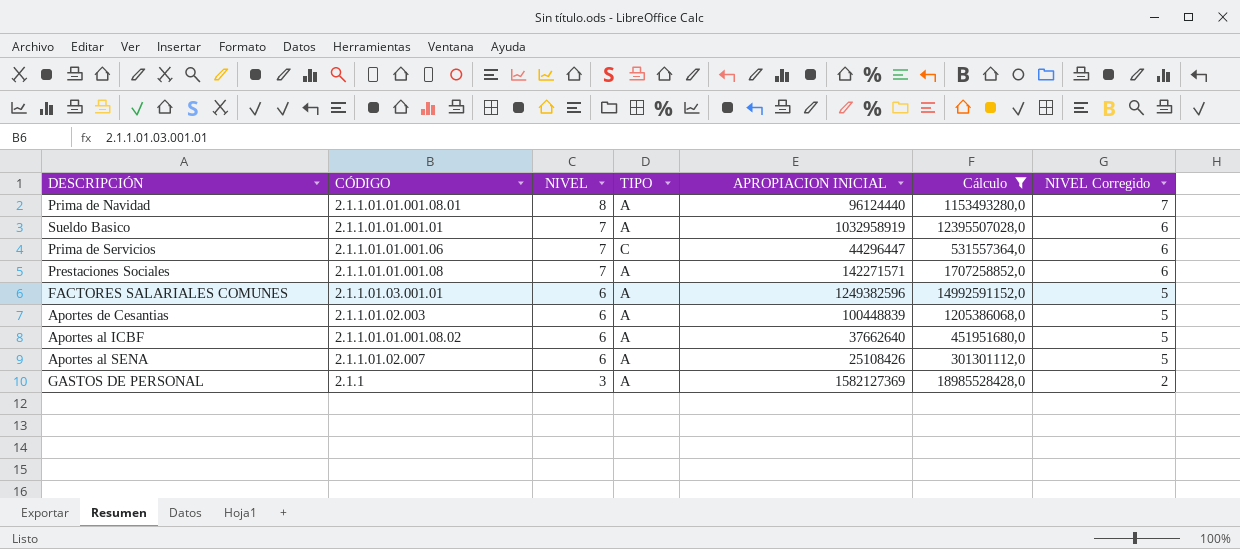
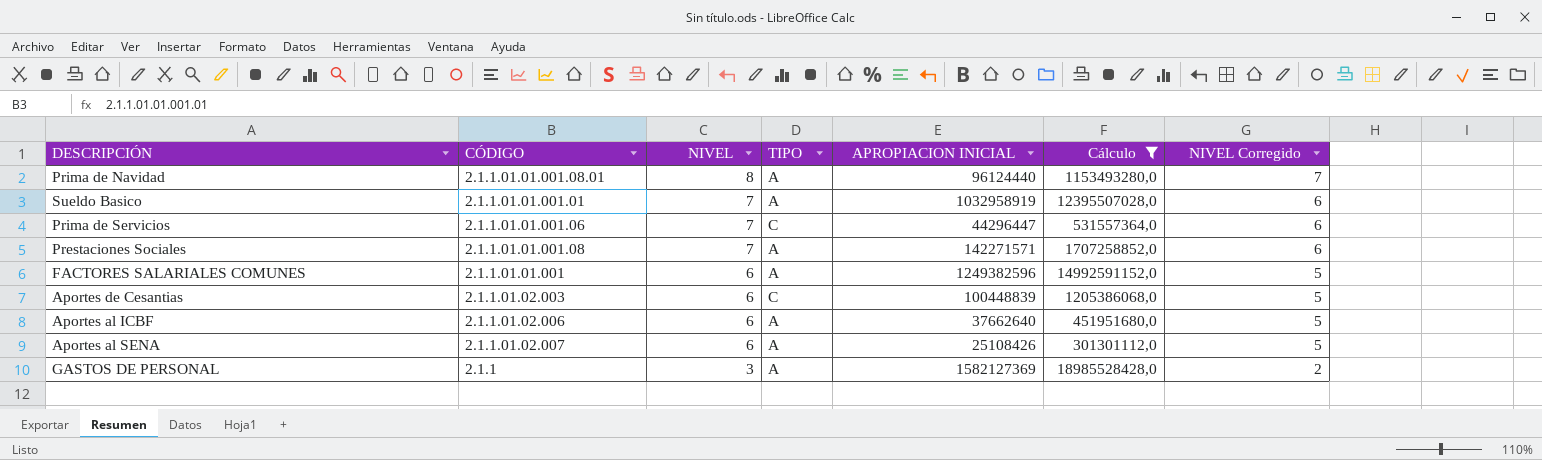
FACTORES SALARIALES COMUNES | CÓDIGO: 2.1.1.01.03.001.01 -> 2.1.1.01.01.001
Aportes de Cesantias | TIPO: A -> C
Aportes al ICBF | CÓDIGO: 2.1.1.01.01.001.08.02 -> 2.1.1.01.02.006

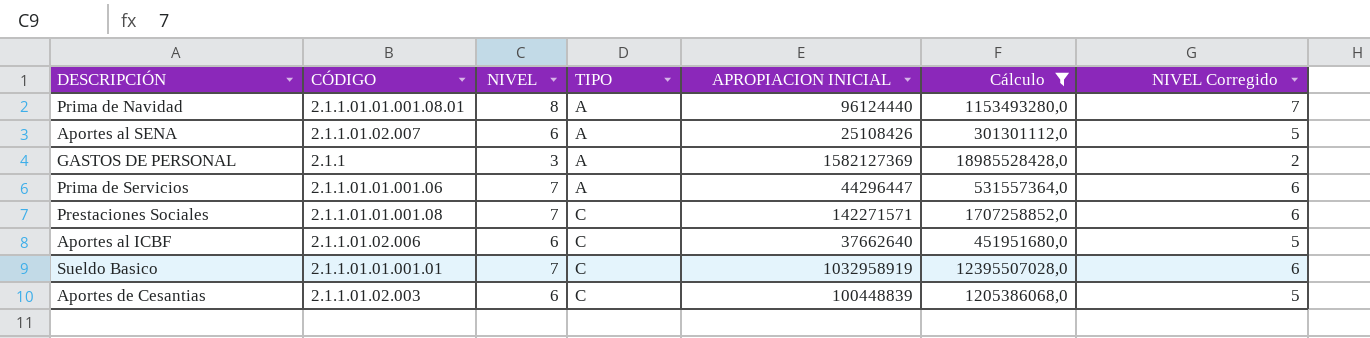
row order: NIVEL descending -> TIPO ascending
row FACTORES SALARIALES COMUNES: 2.1.1.01.01.001 | 6 | A | 1249382596 | 14992591152,0 | 5 -> none
Prima de Servicios | TIPO: C -> A
Prestaciones Sociales | TIPO: A -> C
Aportes al ICBF | TIPO: A -> C
Sueldo Basico | TIPO: A -> C

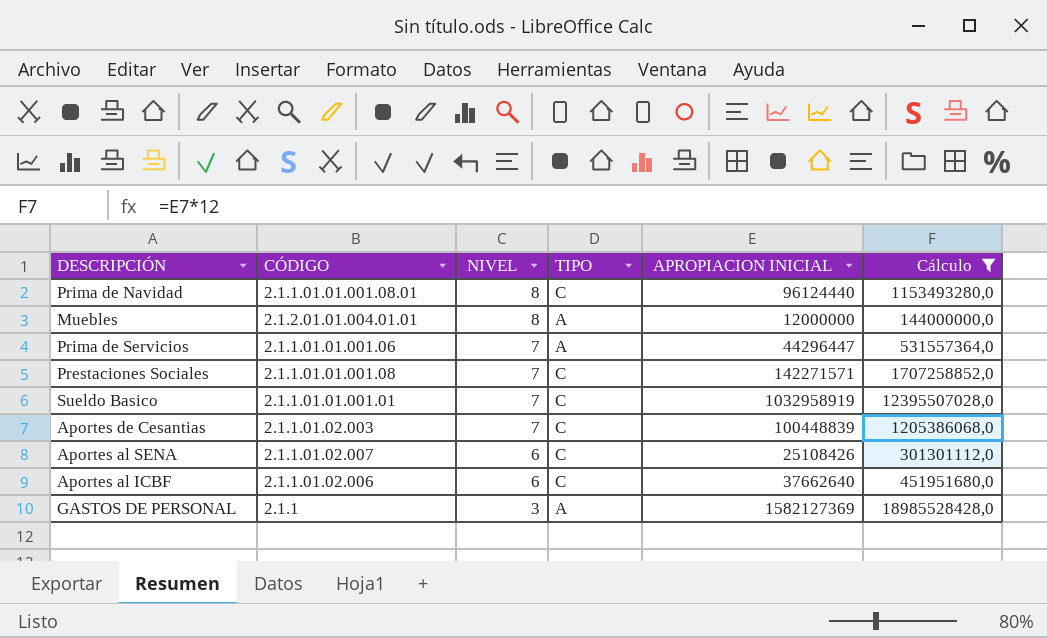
row order: TIPO ascending -> NIVEL descending
column NIVEL Corregido | formula: [NIVEL] - 1 -> none
Prima de Navidad | TIPO: A -> C
row Muebles: none -> 2.1.2.01.01.004.01.01 | 8 | A | 12000000 | 144000000,0
Aportes de Cesantias | NIVEL: 6 -> 7
Aportes al SENA | TIPO: A -> C

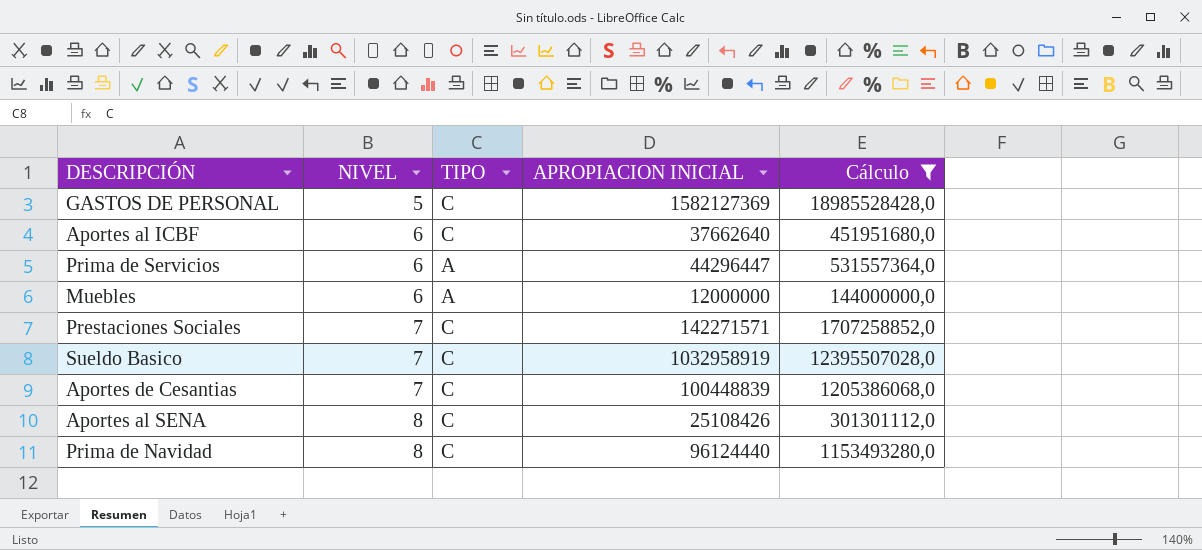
row order: NIVEL descending -> NIVEL ascending
column CÓDIGO | position: 2 -> none
GASTOS DE PERSONAL | NIVEL: 3 -> 5
GASTOS DE PERSONAL | TIPO: A -> C
Prima de Servicios | NIVEL: 7 -> 6
Muebles | NIVEL: 8 -> 6
Aportes al SENA | NIVEL: 6 -> 8

